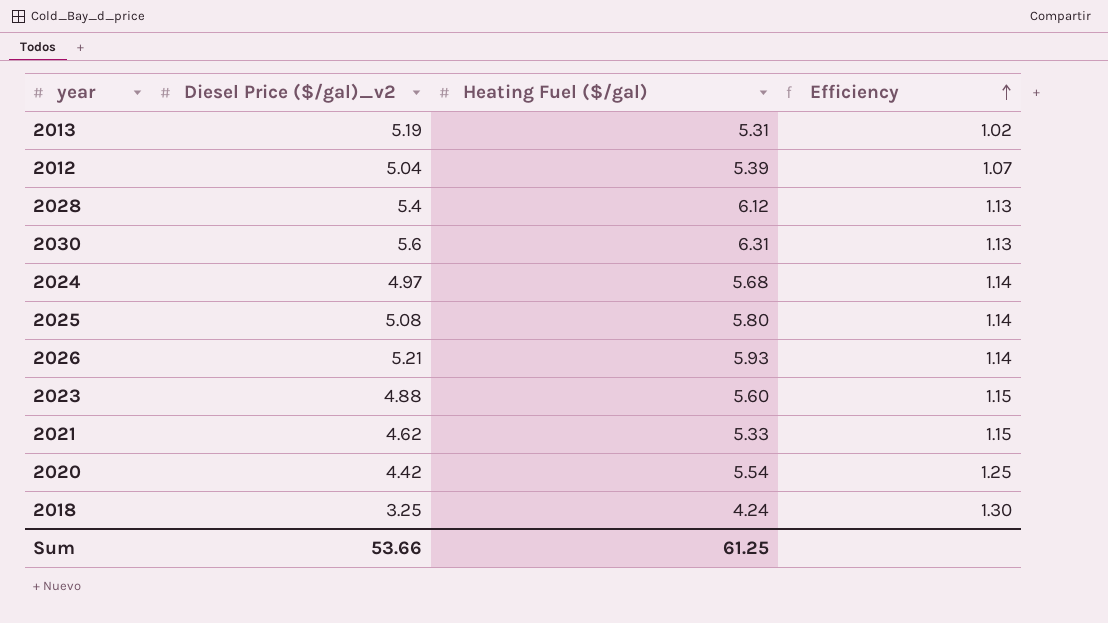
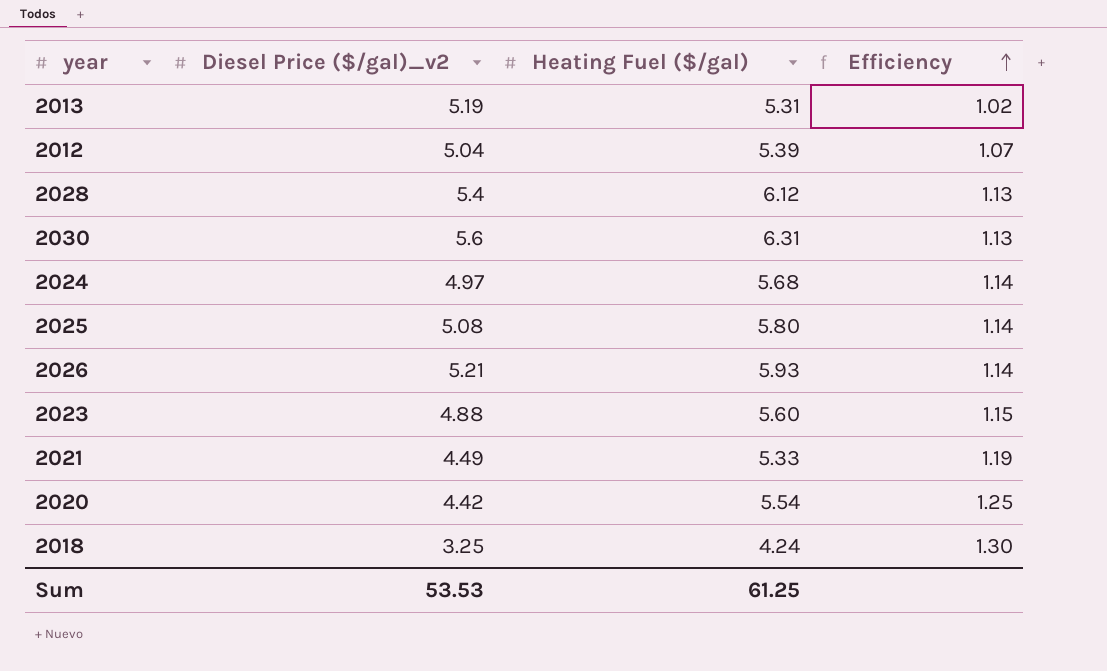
2021 | Diesel Price ($/gal)_v2: 4.62 -> 4.49
2021 | Efficiency: 1.15 -> 1.19
Sum | Diesel Price ($/gal)_v2: 53.66 -> 53.53

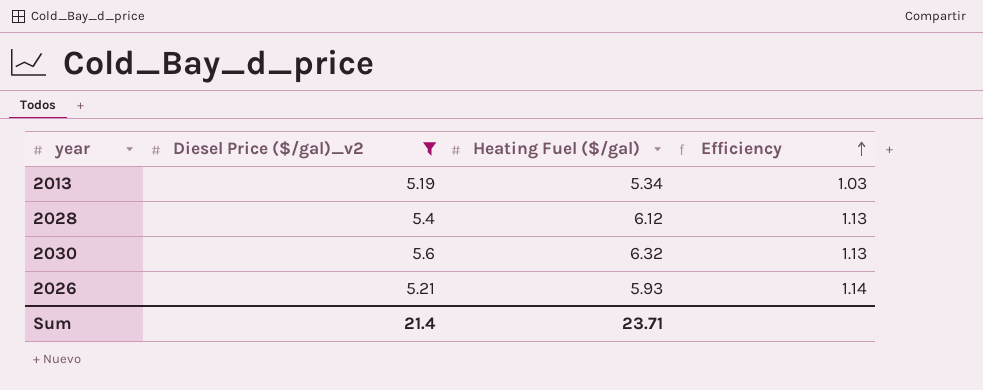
filter: none -> Diesel Price ($/gal)_v2 >= 5.19
2013 | Heating Fuel ($/gal): 5.31 -> 5.34
2013 | Efficiency: 1.02 -> 1.03
2030 | Heating Fuel ($/gal): 6.31 -> 6.32
Sum | Diesel Price ($/gal)_v2: 53.53 -> 21.4
Sum | Heating Fuel ($/gal): 61.25 -> 23.71

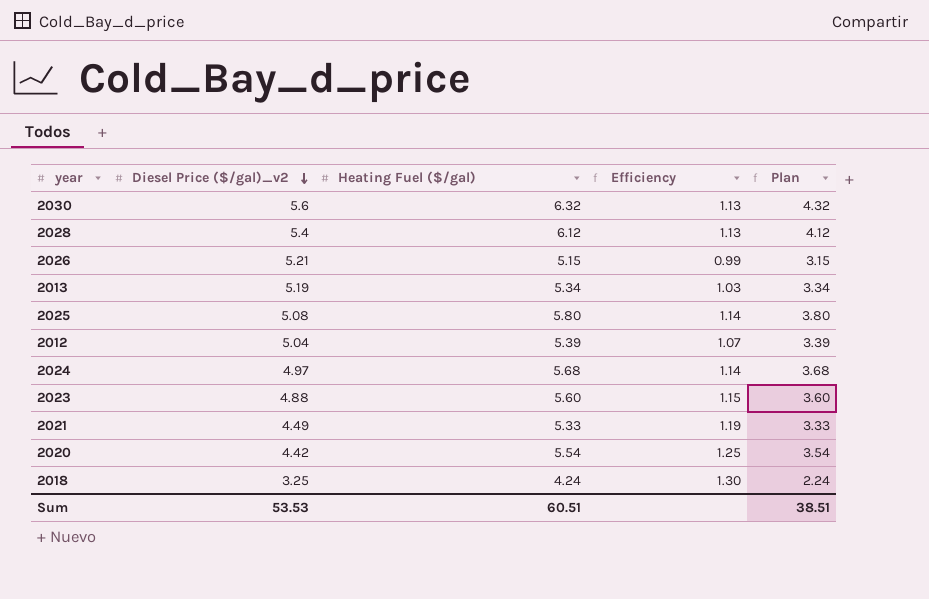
filter: Diesel Price ($/gal)_v2 >= 5.19 -> none
row order: Efficiency ascending -> Diesel Price ($/gal)_v2 descending
column Plan | formula: none -> [Heating Fuel ($/gal)] - 2
2026 | Heating Fuel ($/gal): 5.93 -> 5.15
2026 | Efficiency: 1.14 -> 0.99
Sum | Diesel Price ($/gal)_v2: 21.4 -> 53.53
Sum | Heating Fuel ($/gal): 23.71 -> 60.51

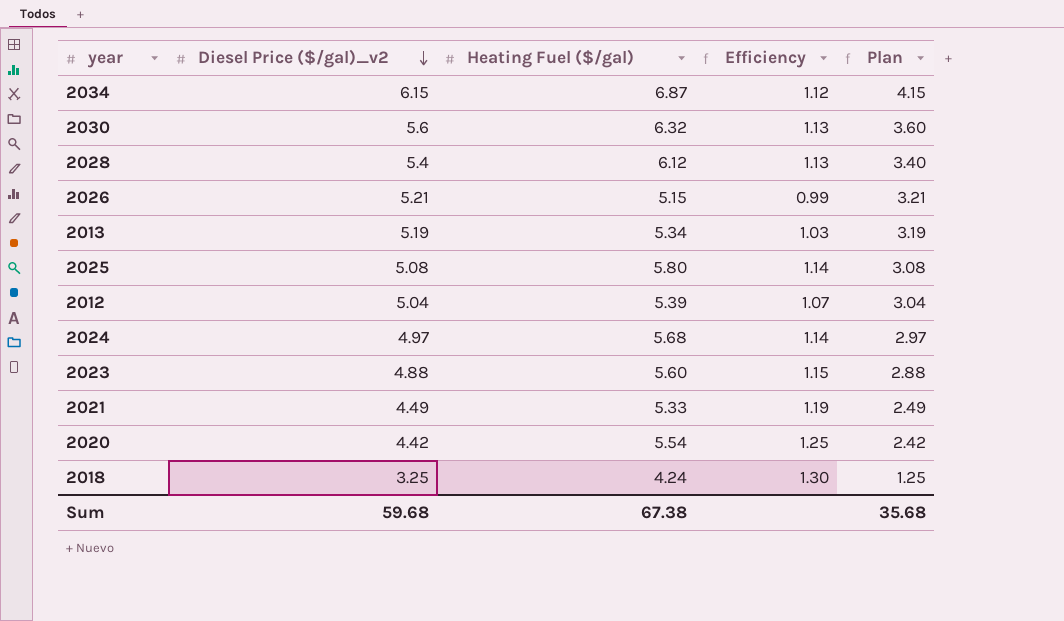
column Plan | formula: [Heating Fuel ($/gal)] - 2 -> [Diesel Price ($/gal)_v2] - 2
row 2034: none -> 6.15 | 6.87 | 1.12 | 4.15
Sum | Diesel Price ($/gal)_v2: 53.53 -> 59.68
Sum | Heating Fuel ($/gal): 60.51 -> 67.38
Sum | Plan: 38.51 -> 35.68

